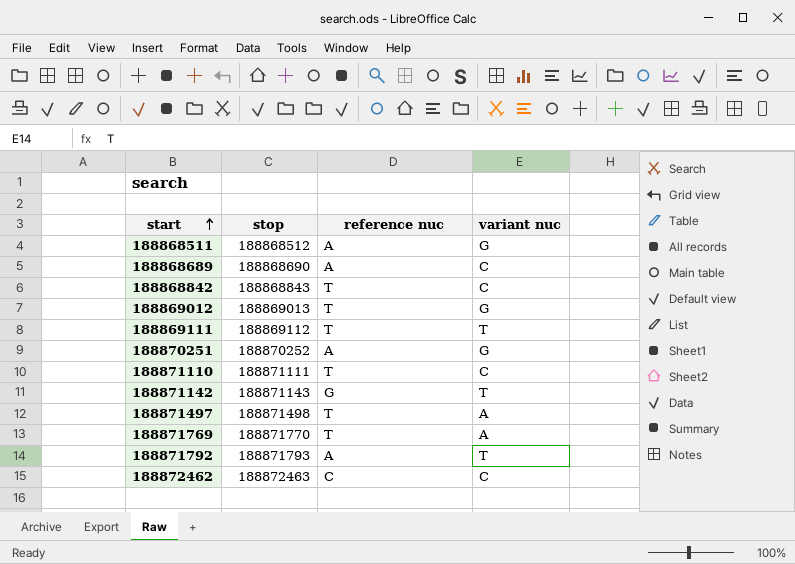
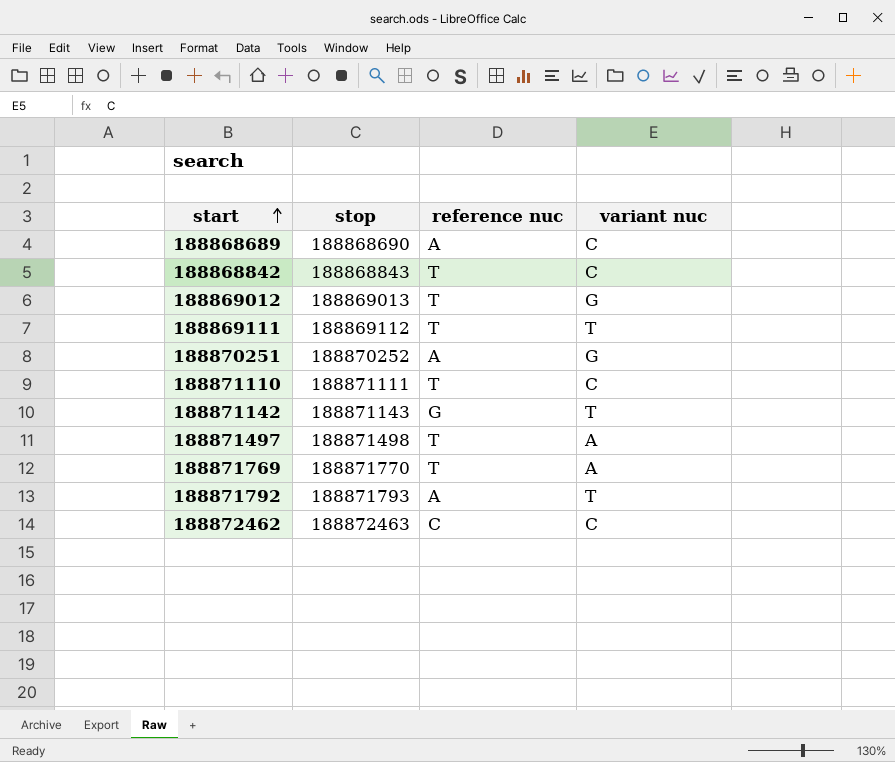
row 188868511: 188868512 | A | G -> none

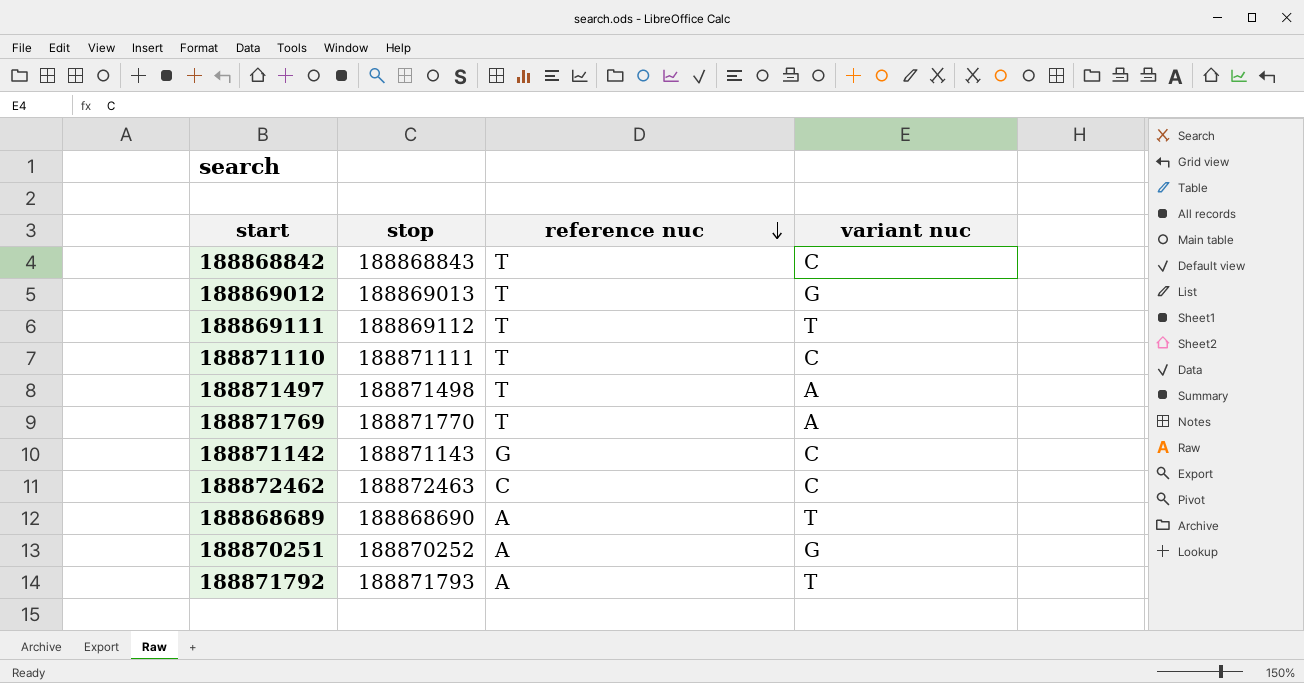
row order: start ascending -> reference nuc descending
188871142 | variant nuc: T -> C
188868689 | variant nuc: C -> T

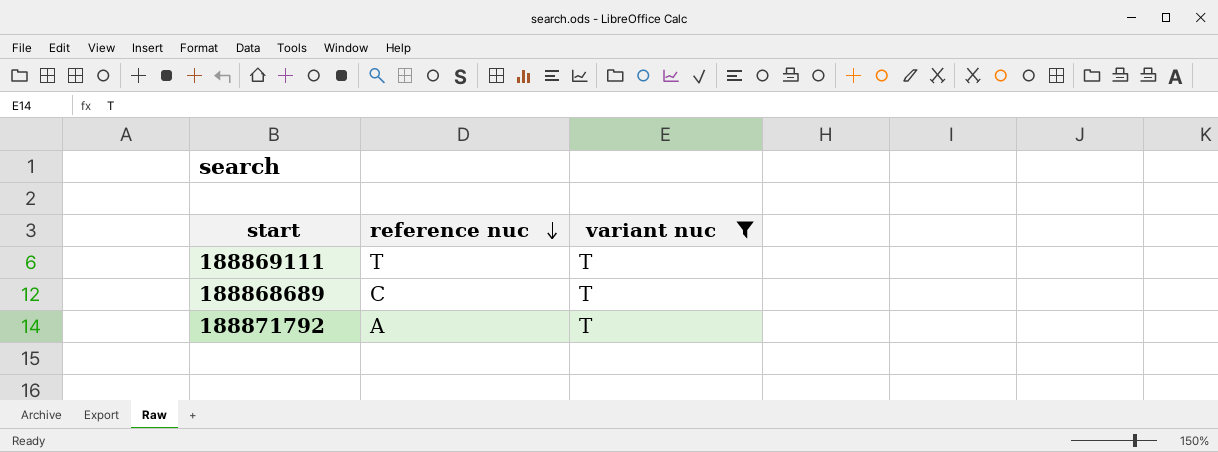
filter: none -> variant nuc = T
column stop | position: 2 -> none
188868689 | reference nuc: A -> C

